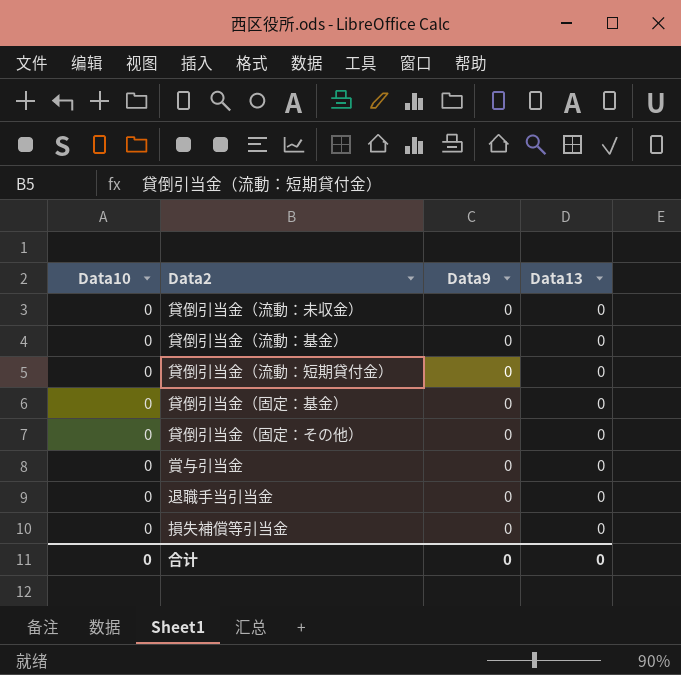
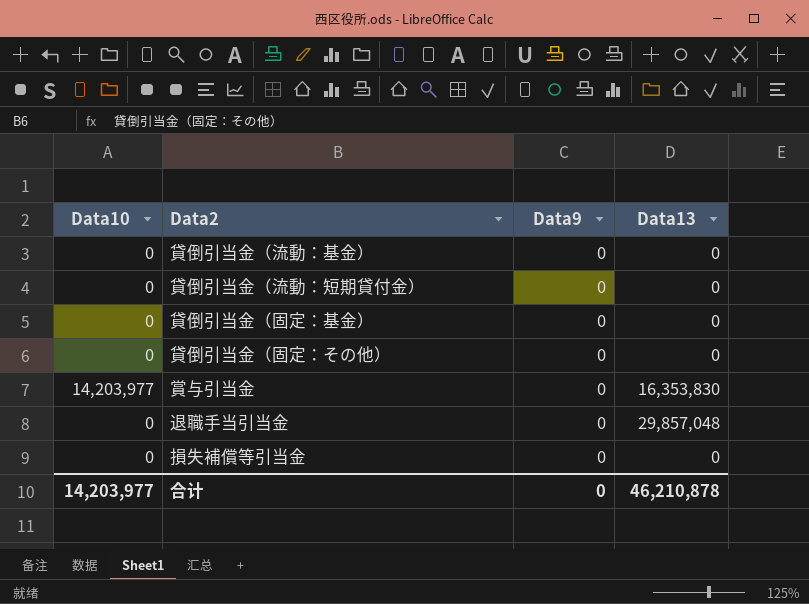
row 貸倒引当金（流動：未収金）: 0 | 0 | 0 -> none
賞与引当金 | Data10: 0 -> 14,203,977
賞与引当金 | Data13: 0 -> 16,353,830
退職手当引当金 | Data13: 0 -> 29,857,048
合计 | Data10: 0 -> 14,203,977
合计 | Data13: 0 -> 46,210,878

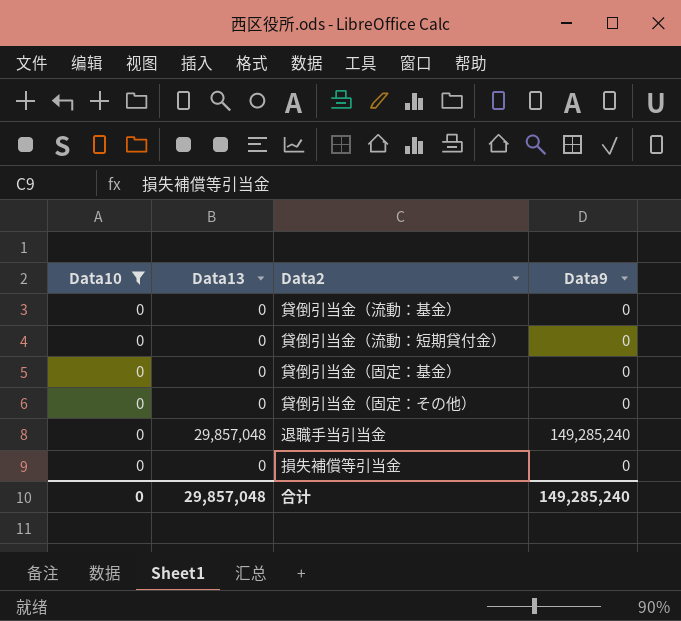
filter: none -> Data10 = 0
column Data13 | position: 4 -> 2
退職手当引当金 | Data9: 0 -> 149,285,240
合计 | Data10: 14,203,977 -> 0
合计 | Data13: 46,210,878 -> 29,857,048
合计 | Data9: 0 -> 149,285,240

